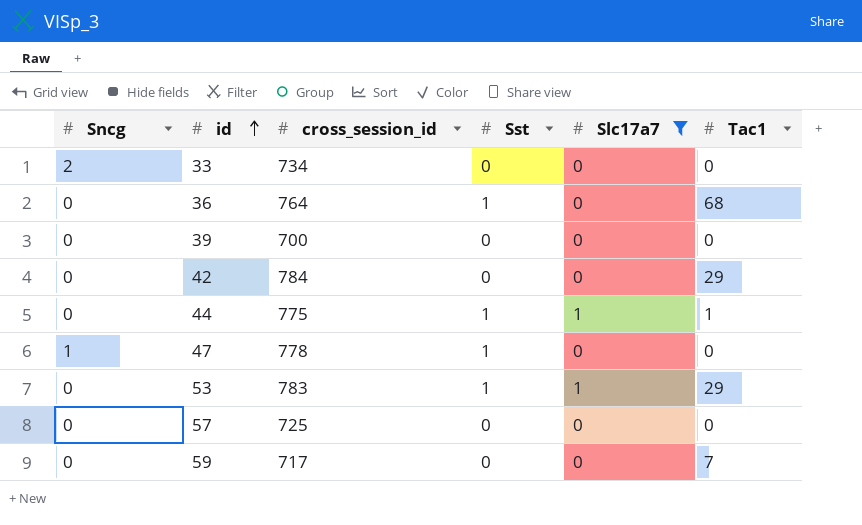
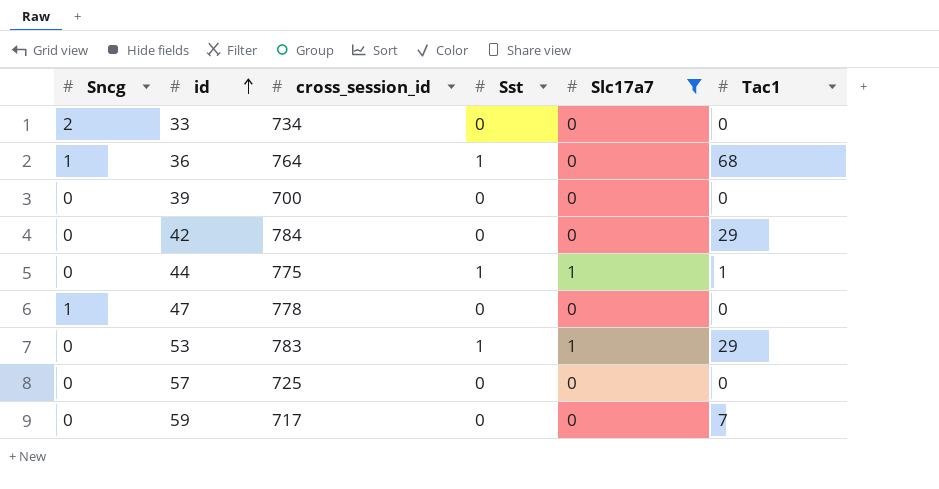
36 | Sncg: 0 -> 1
47 | Sst: 1 -> 0

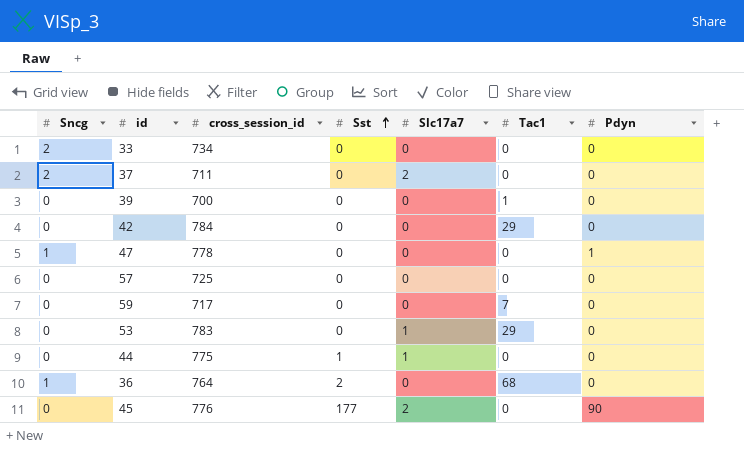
filter: Slc17a7 != 2 -> none
row order: id ascending -> Sst ascending
column Pdyn | position: none -> 7
39 | Tac1: 0 -> 1
53 | Sst: 1 -> 0
44 | Tac1: 1 -> 0
36 | Sst: 1 -> 2

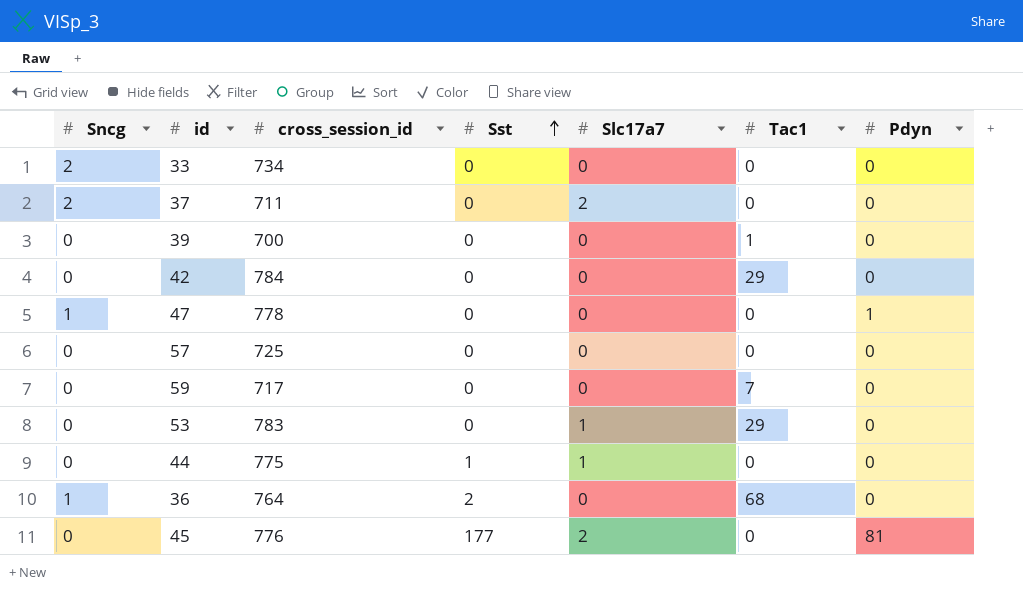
45 | Pdyn: 90 -> 81

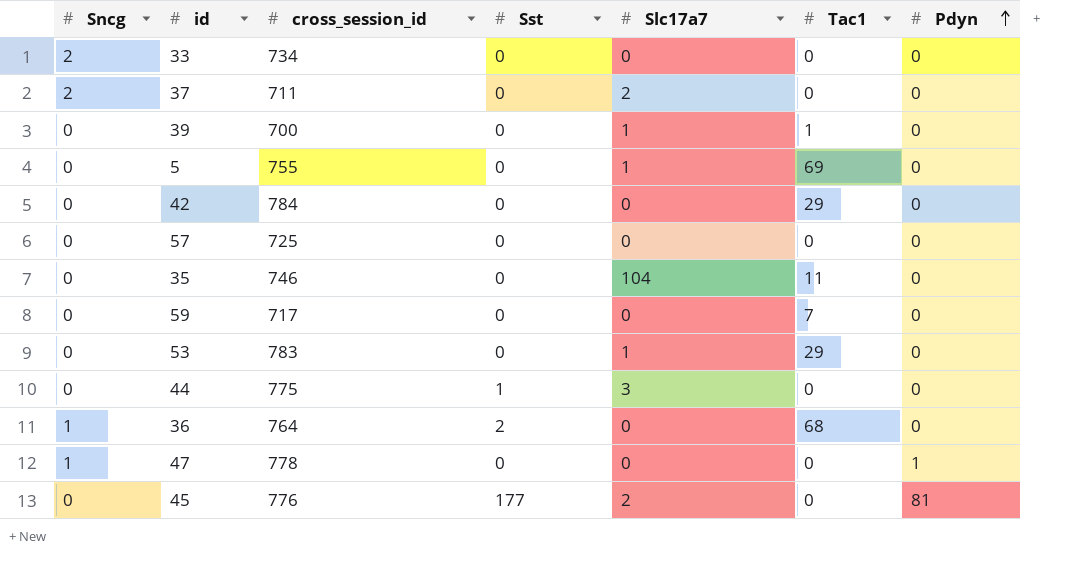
row order: Sst ascending -> Pdyn ascending
39 | Slc17a7: 0 -> 1
row 5: none -> 0 | 755 | 0 | 1 | 69 | 0
row 35: none -> 0 | 746 | 0 | 104 | 11 | 0
44 | Slc17a7: 1 -> 3

